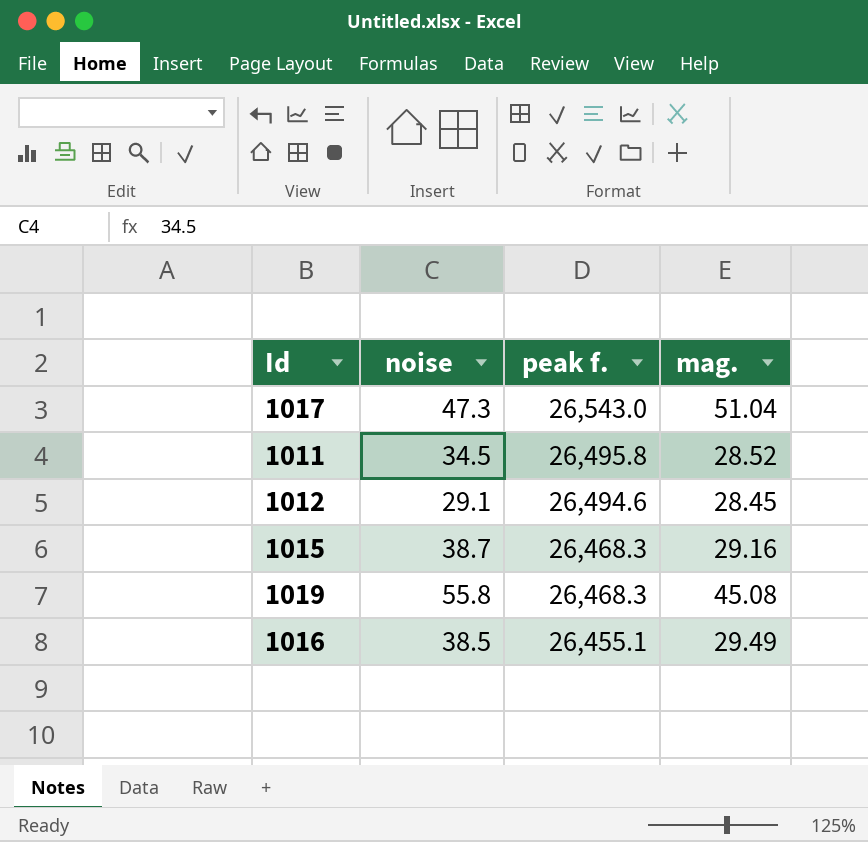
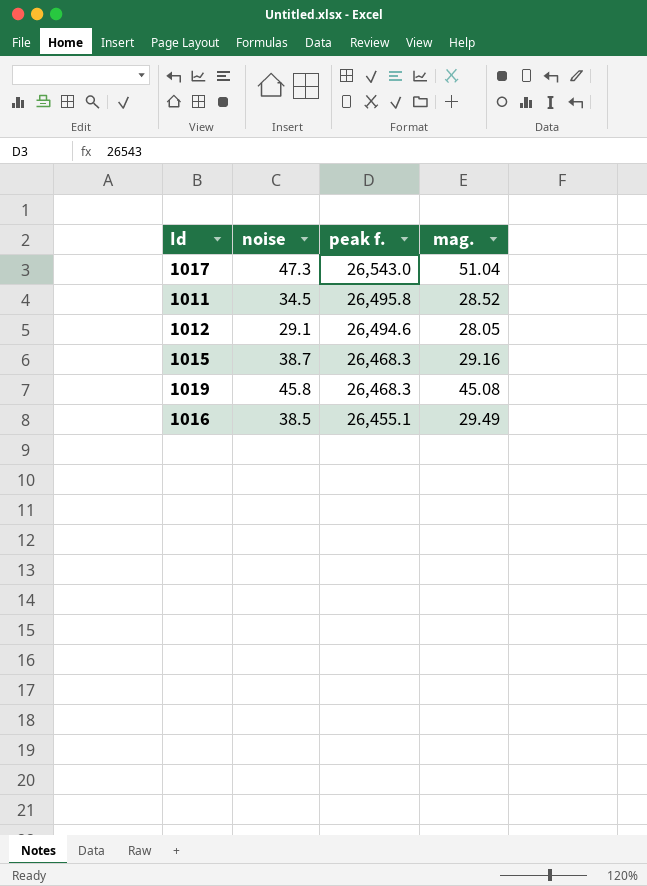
1012 | mag.: 28.45 -> 28.05
1019 | noise: 55.8 -> 45.8

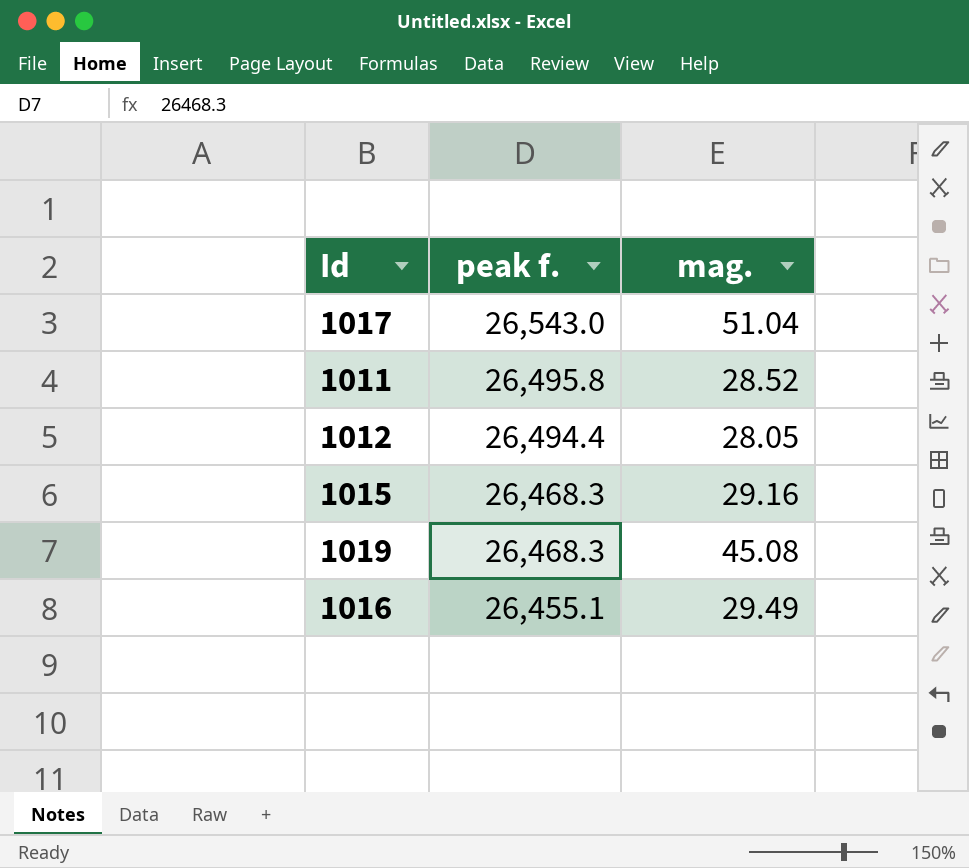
column noise | position: 2 -> none
1012 | peak f.: 26,494.6 -> 26,494.4

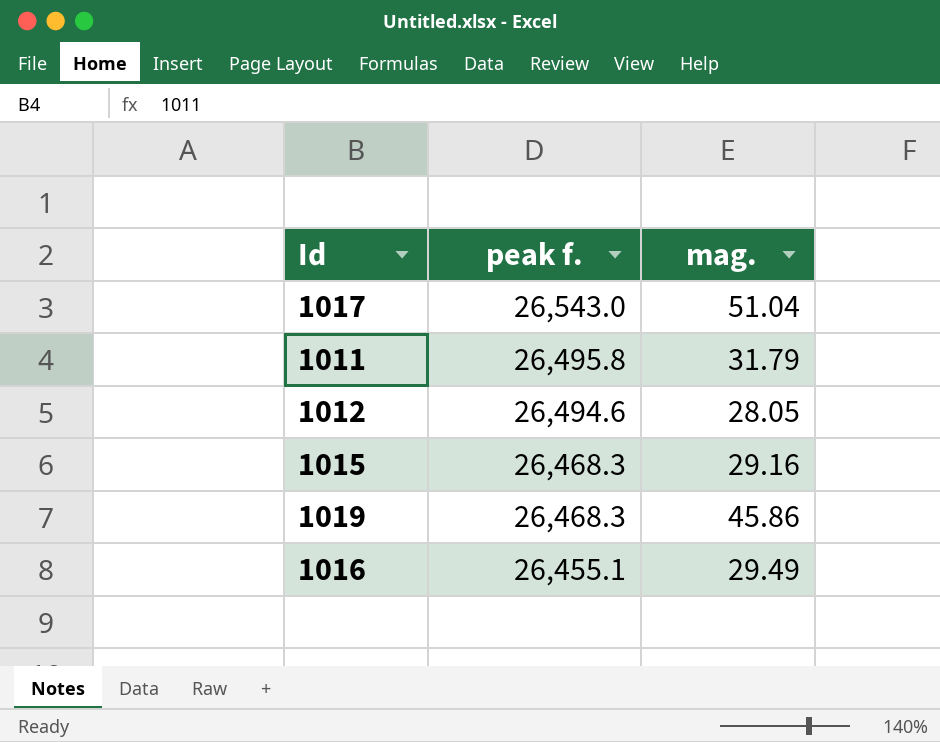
1011 | mag.: 28.52 -> 31.79
1012 | peak f.: 26,494.4 -> 26,494.6
1019 | mag.: 45.08 -> 45.86

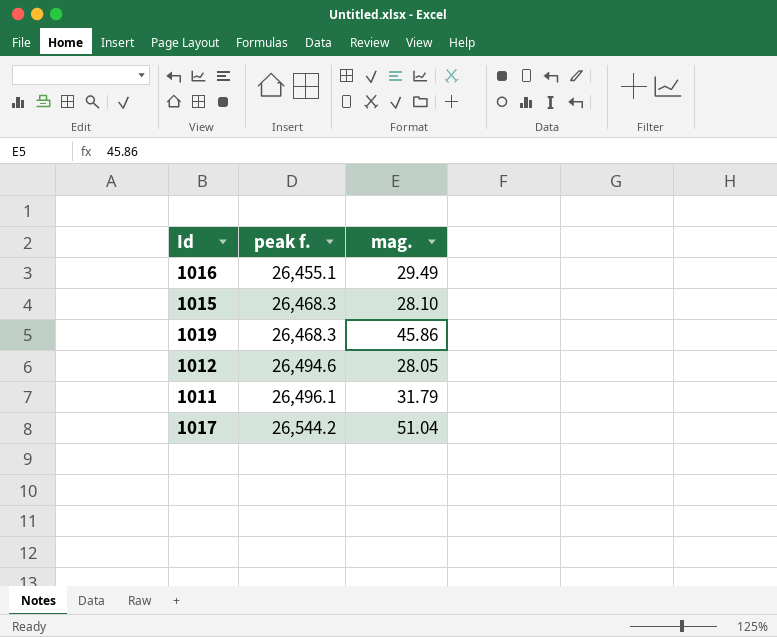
row order: peak f. descending -> peak f. ascending
1015 | mag.: 29.16 -> 28.10
1011 | peak f.: 26,495.8 -> 26,496.1
1017 | peak f.: 26,543.0 -> 26,544.2

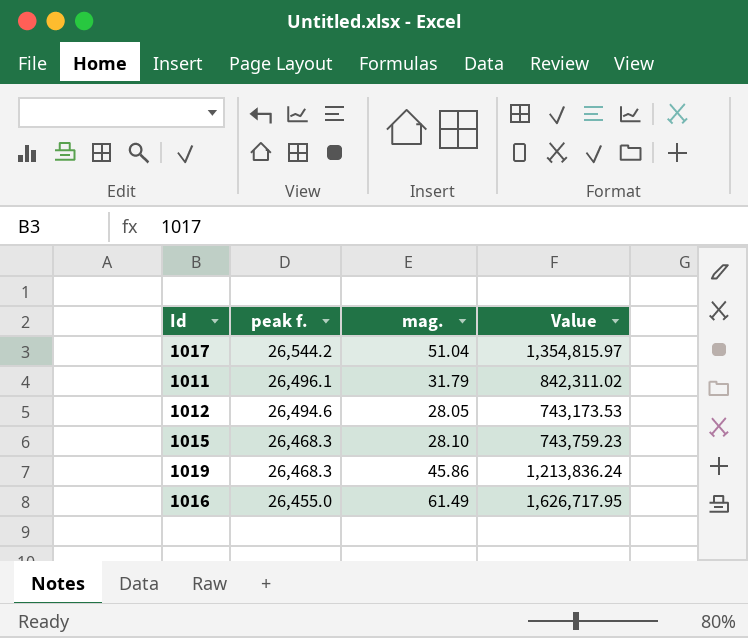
row order: peak f. ascending -> peak f. descending
column Value | formula: none -> [peak f.] * [mag.]
1016 | peak f.: 26,455.1 -> 26,455.0
1016 | mag.: 29.49 -> 61.49

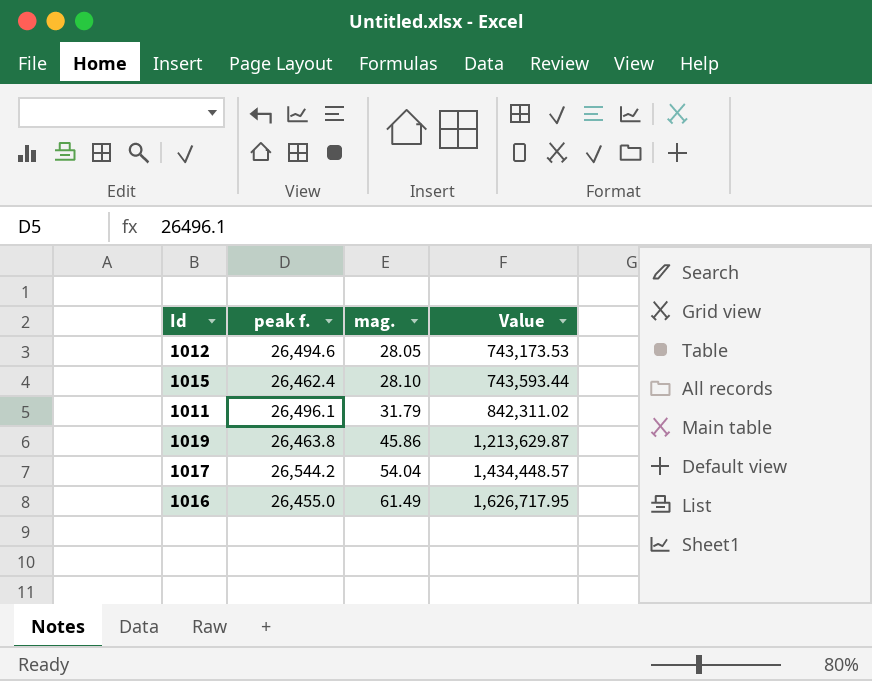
row order: peak f. descending -> mag. ascending
1015 | peak f.: 26,468.3 -> 26,462.4
1015 | Value: 743,759.23 -> 743,593.44
1019 | peak f.: 26,468.3 -> 26,463.8
1019 | Value: 1,213,836.24 -> 1,213,629.87
1017 | mag.: 51.04 -> 54.04
1017 | Value: 1,354,815.97 -> 1,434,448.57

